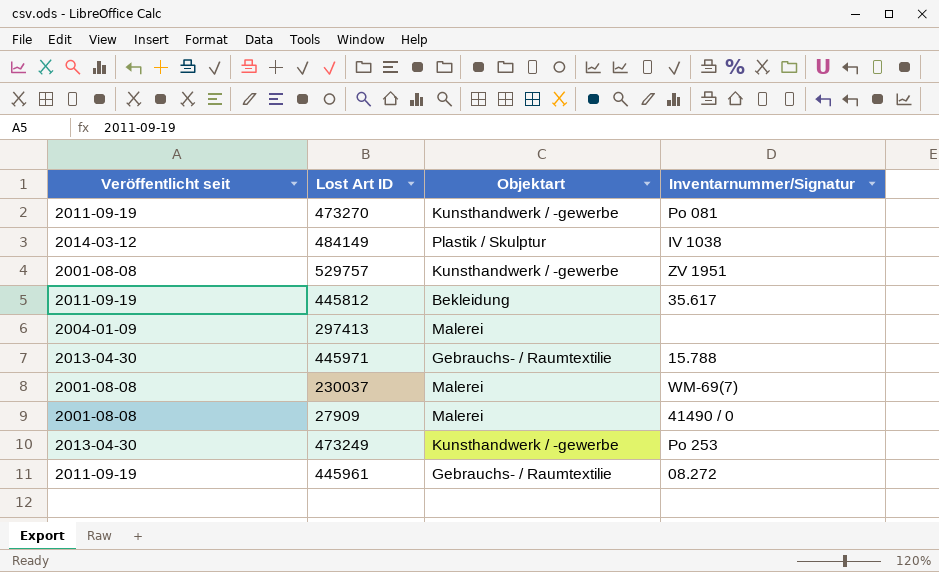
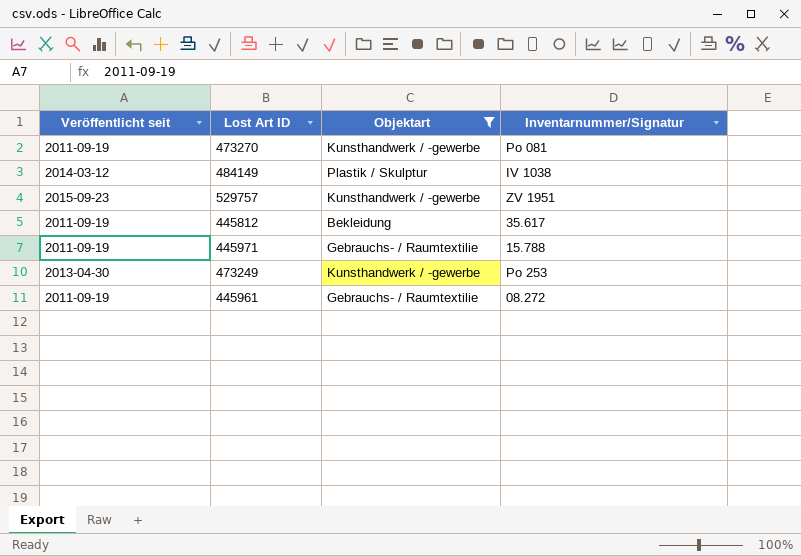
filter: none -> Objektart != Malerei
529757 | Veröffentlicht seit: 2001-08-08 -> 2015-09-23
445971 | Veröffentlicht seit: 2013-04-30 -> 2011-09-19

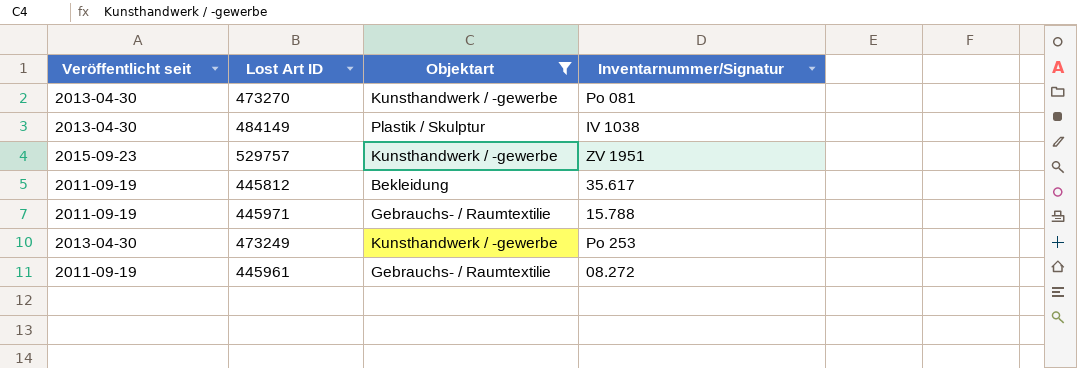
473270 | Veröffentlicht seit: 2011-09-19 -> 2013-04-30
484149 | Veröffentlicht seit: 2014-03-12 -> 2013-04-30

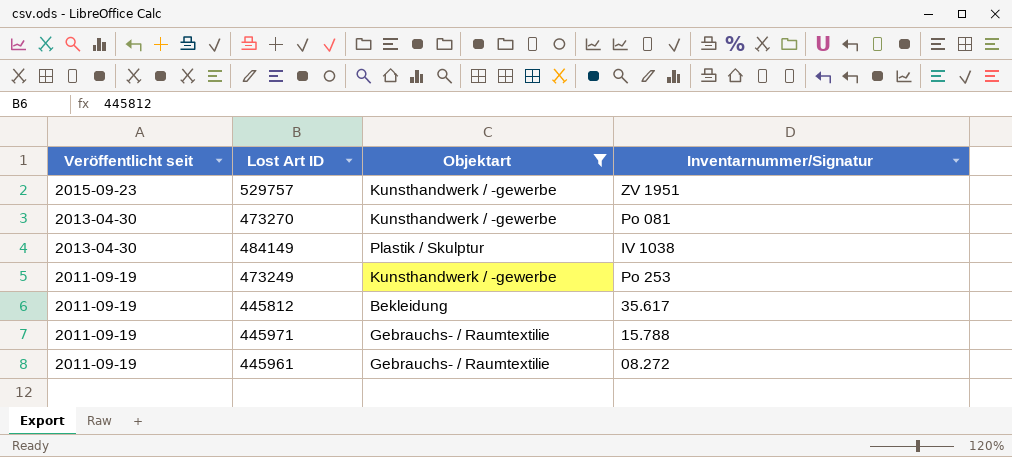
row order: none -> Veröffentlicht seit descending
473249 | Veröffentlicht seit: 2013-04-30 -> 2011-09-19

